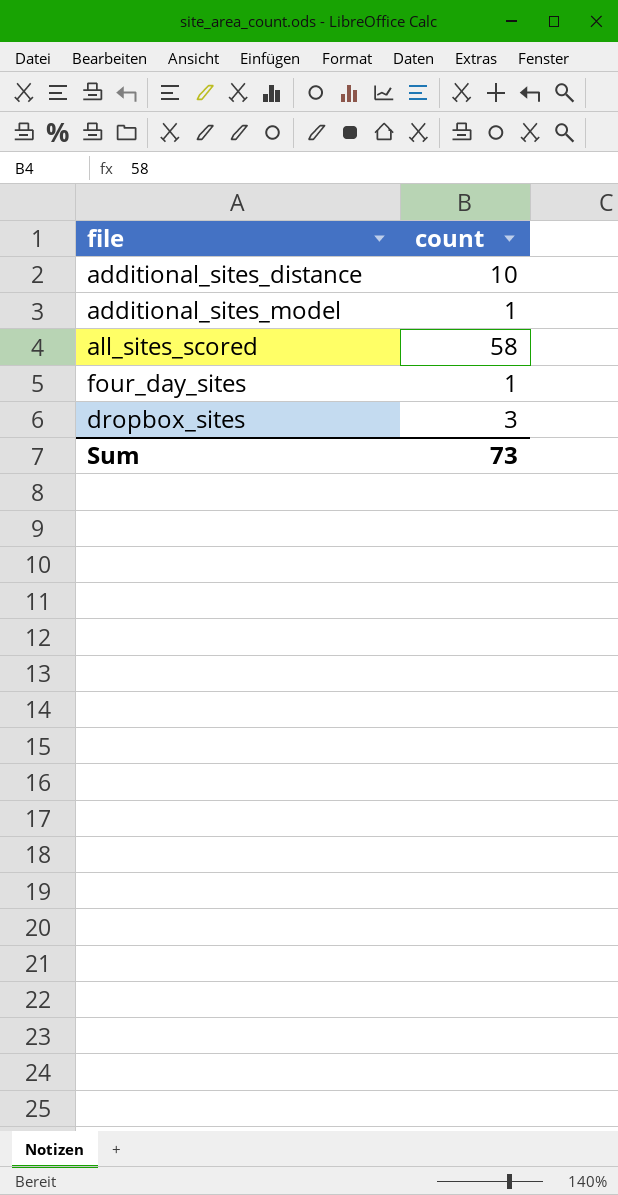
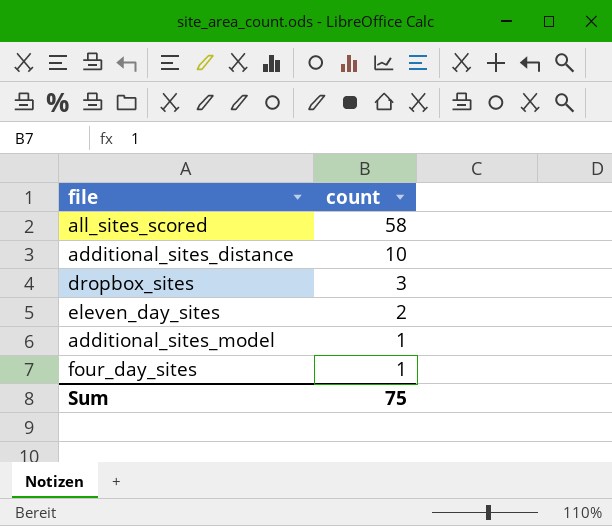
row order: none -> count descending
row eleven_day_sites: none -> 2
Sum | count: 73 -> 75

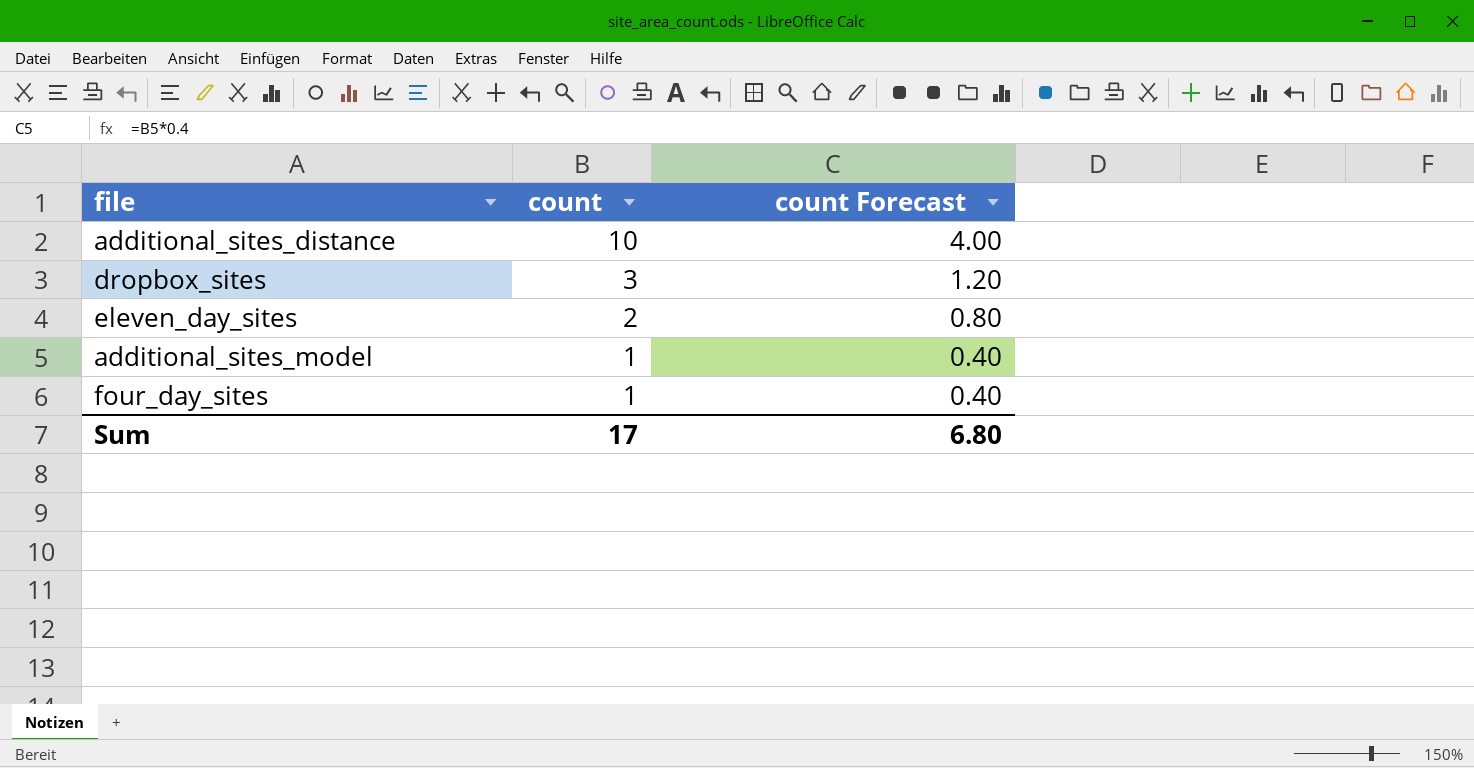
column count Forecast | formula: none -> [count] * 0.4
row all_sites_scored: 58 -> none
Sum | count: 75 -> 17

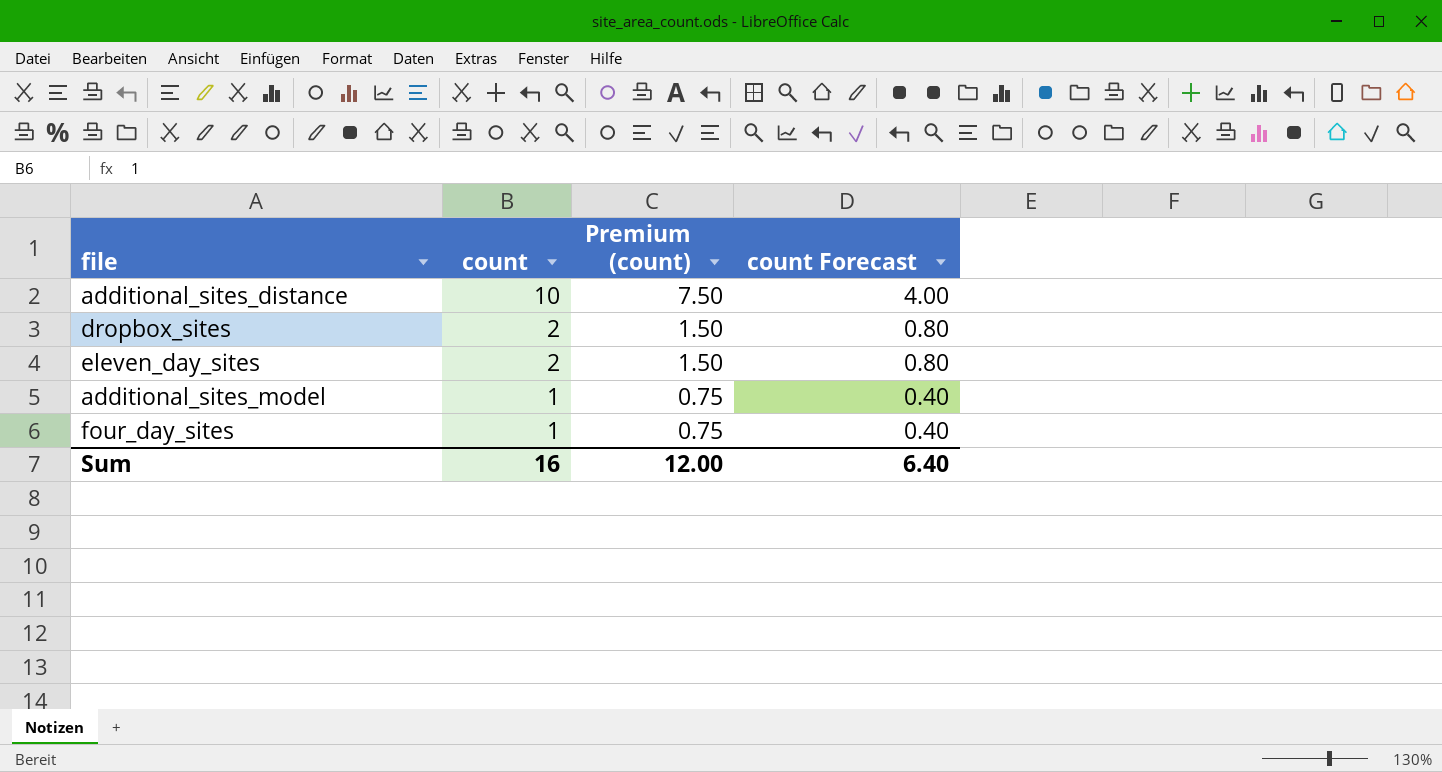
column Premium (count) | formula: none -> [count] * 0.75
dropbox_sites | count: 3 -> 2
dropbox_sites | count Forecast: 1.20 -> 0.80
Sum | count: 17 -> 16
Sum | count Forecast: 6.80 -> 6.40

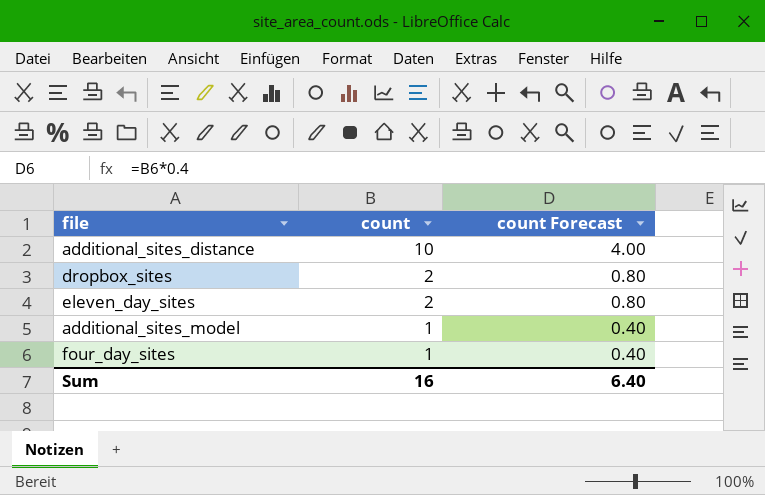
column Premium (count) | formula: [count] * 0.75 -> none

